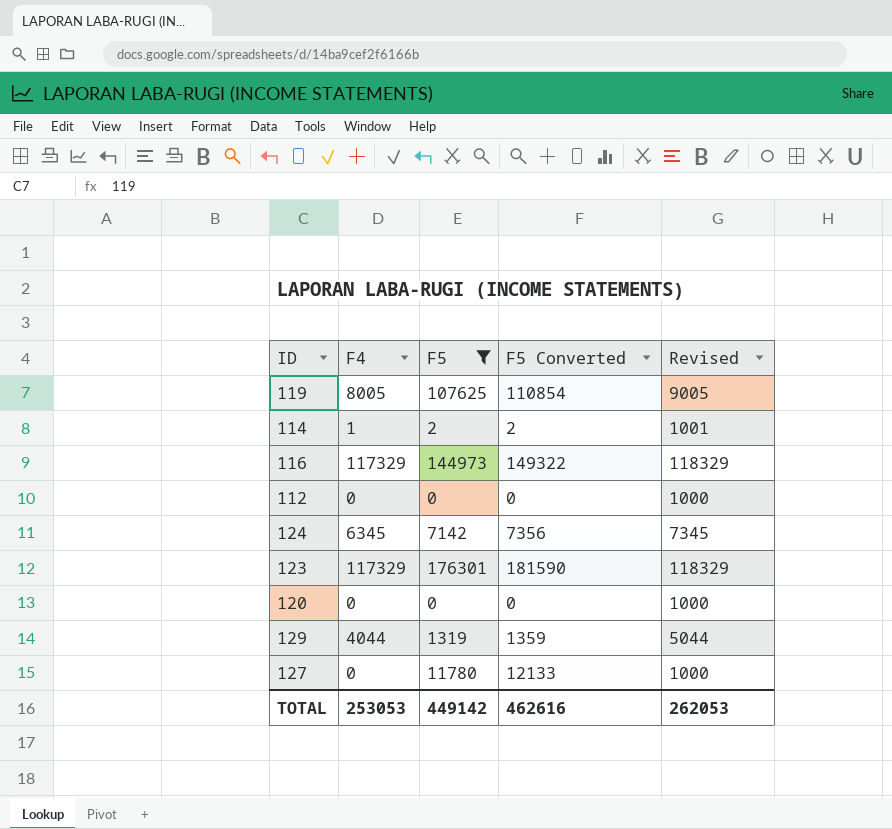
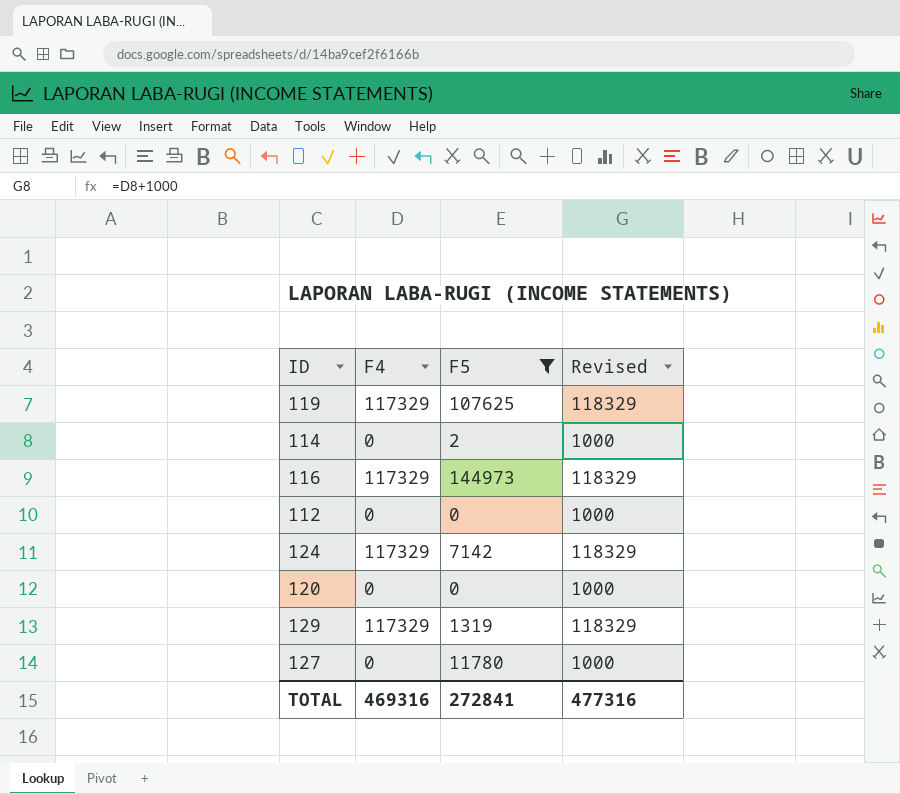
column F5 Converted | formula: [F5] * 1.03 -> none
row 123: 117329 | 176301 | 181590 | 118329 -> none
119 | F4: 8005 -> 117329
119 | Revised: 9005 -> 118329
114 | F4: 1 -> 0
114 | Revised: 1001 -> 1000
124 | F4: 6345 -> 117329
124 | Revised: 7345 -> 118329
129 | F4: 4044 -> 117329
129 | Revised: 5044 -> 118329
TOTAL | F4: 253053 -> 469316
TOTAL | F5: 449142 -> 272841
TOTAL | Revised: 262053 -> 477316

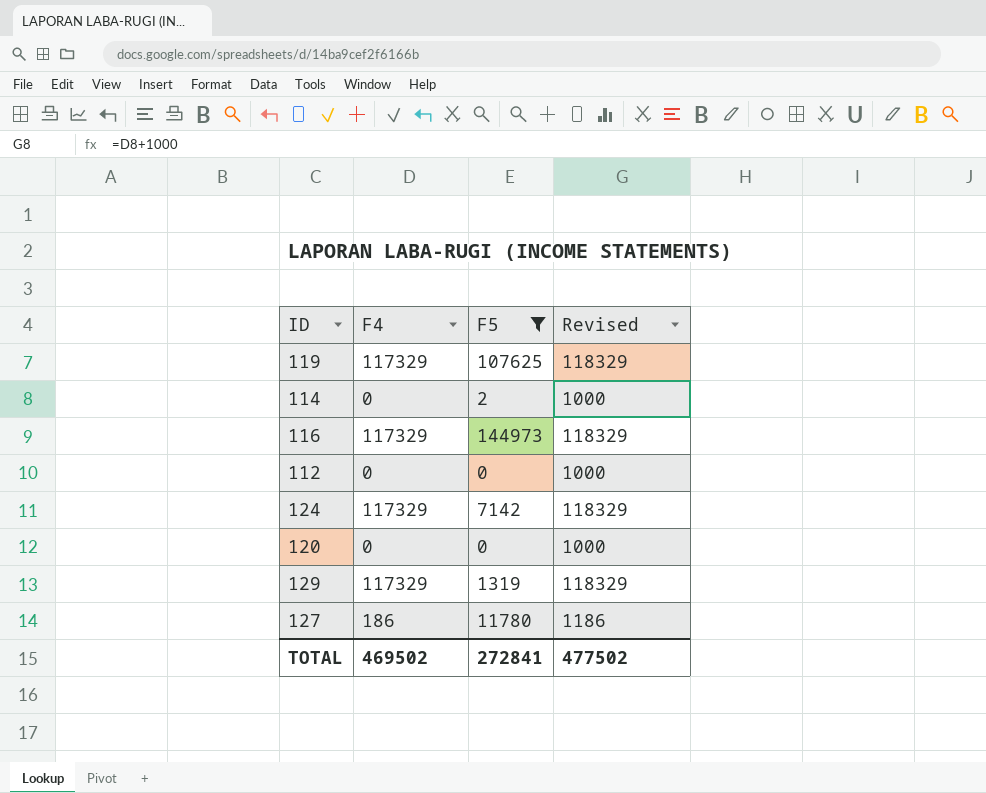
127 | F4: 0 -> 186
127 | Revised: 1000 -> 1186
TOTAL | F4: 469316 -> 469502
TOTAL | Revised: 477316 -> 477502

